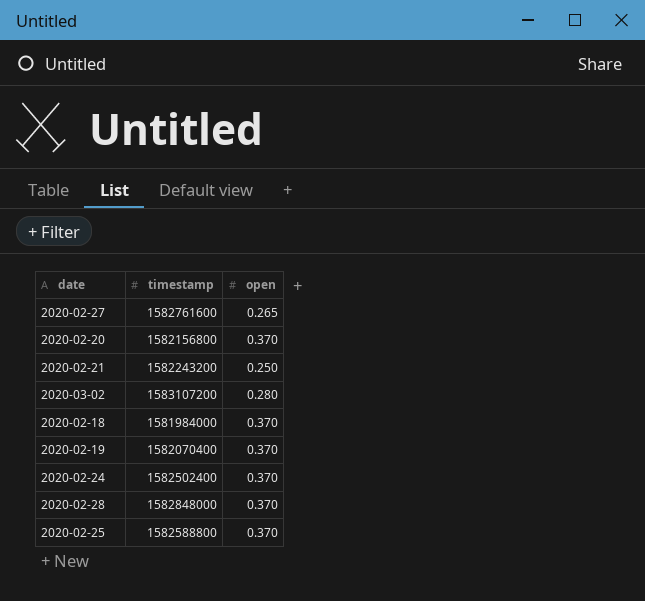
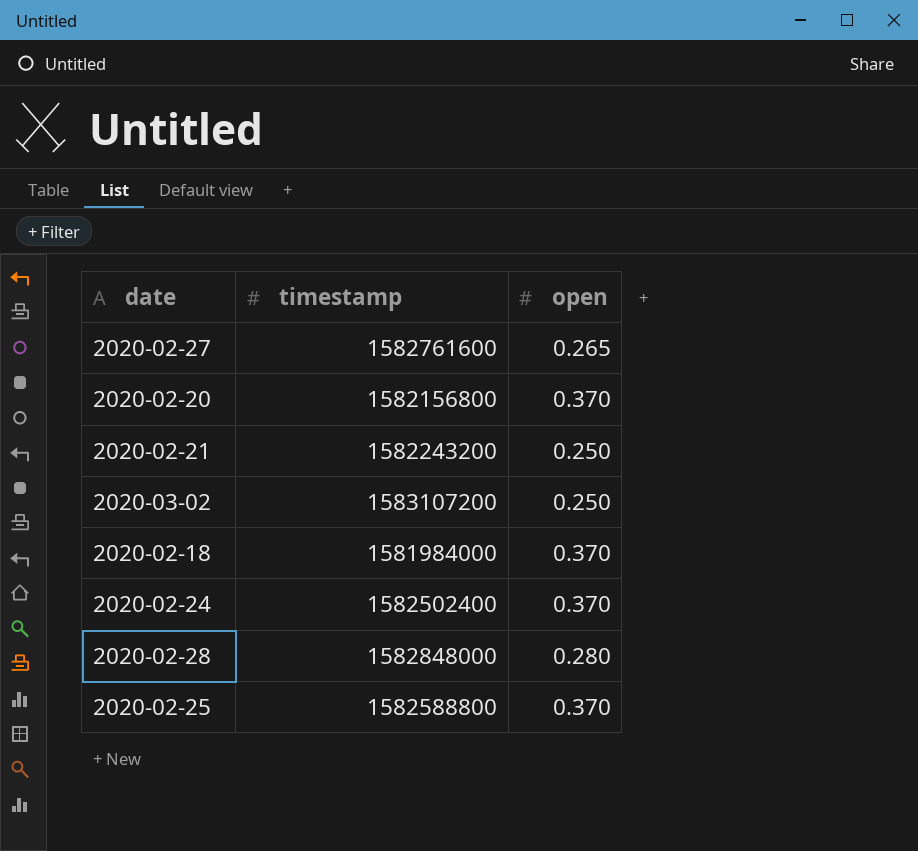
row 2020-02-19: 1582070400 | 0.370 -> none
2020-03-02 | open: 0.280 -> 0.250
2020-02-28 | open: 0.370 -> 0.280

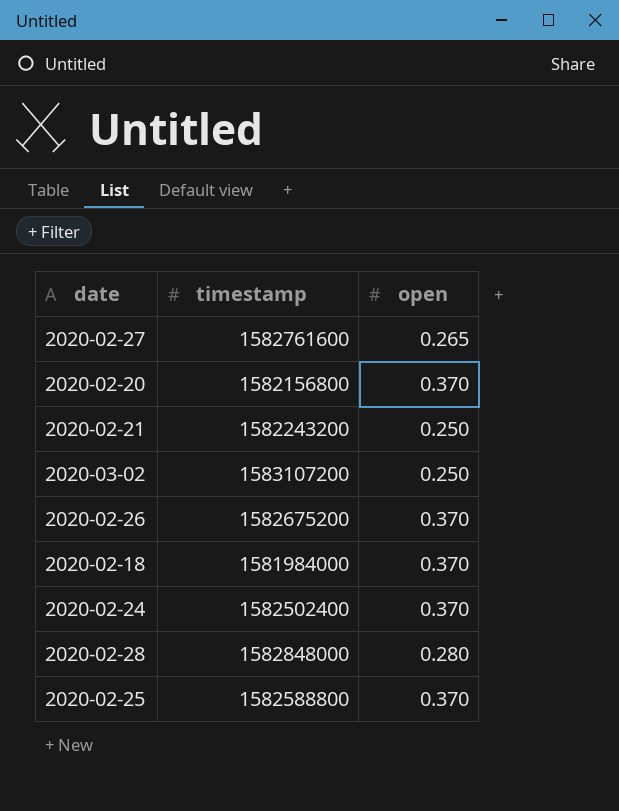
row 2020-02-26: none -> 1582675200 | 0.370

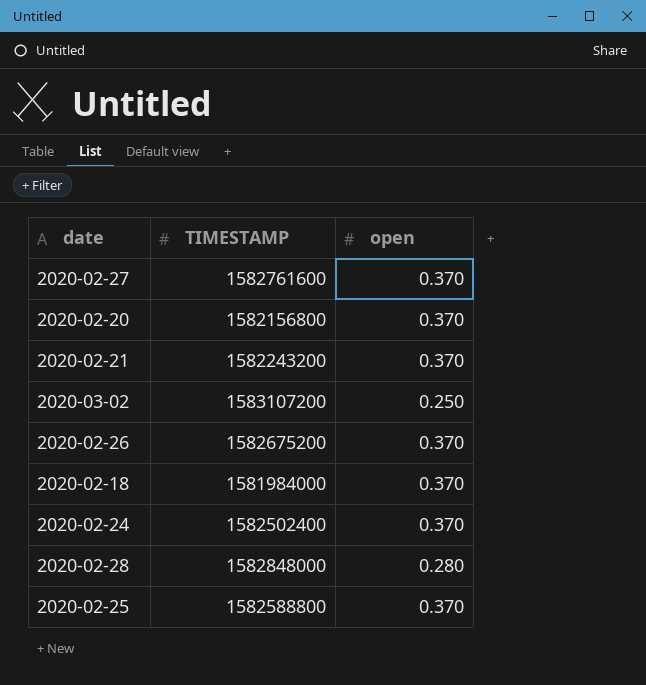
column name: timestamp -> TIMESTAMP
2020-02-27 | open: 0.265 -> 0.370
2020-02-21 | open: 0.250 -> 0.370

